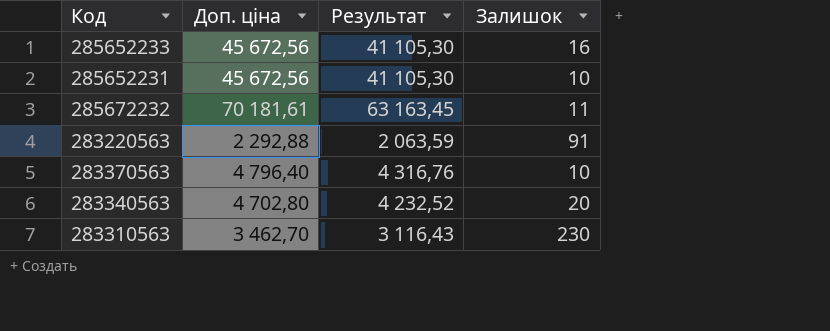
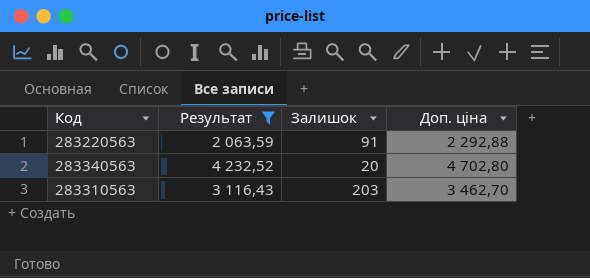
filter: none -> Результат <= 4 232,52
column Доп. ціна | position: 2 -> 4
283310563 | Залишок: 230 -> 203

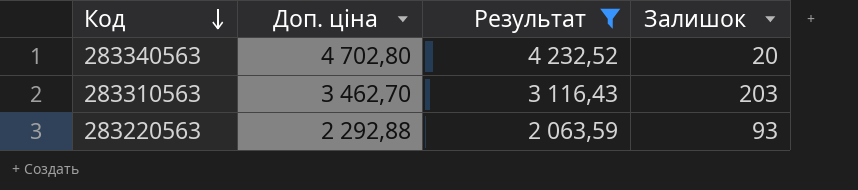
row order: none -> Код descending
column Доп. ціна | position: 4 -> 2
283220563 | Залишок: 91 -> 93

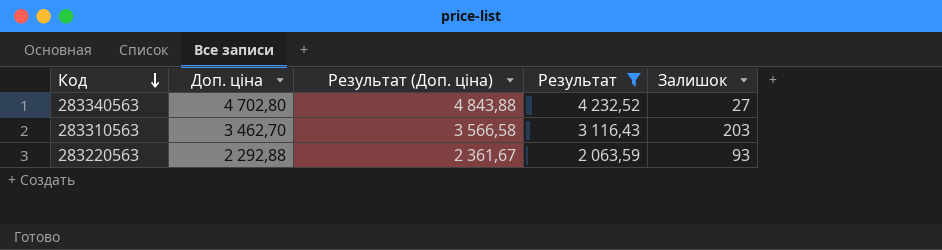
column Результат (Доп. ціна) | formula: none -> [Доп. ціна] * 1,03
283340563 | Залишок: 20 -> 27

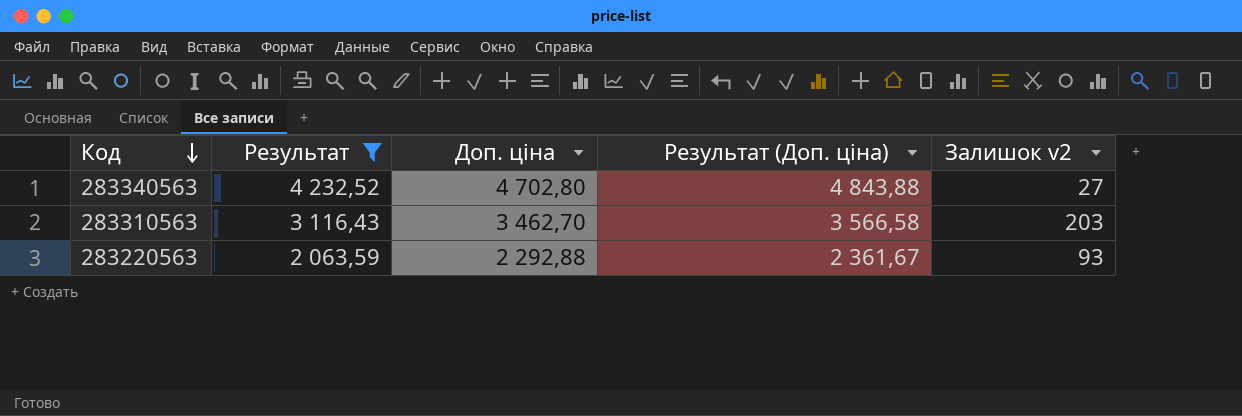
column Результат | position: 4 -> 2
column name: Залишок -> Залишок v2

